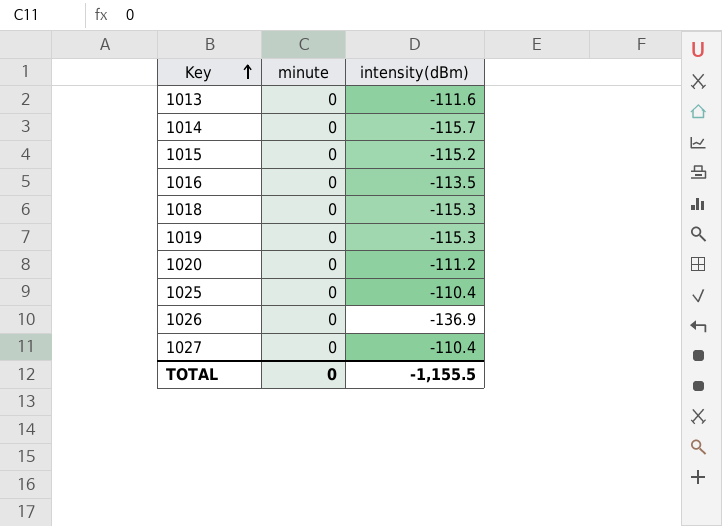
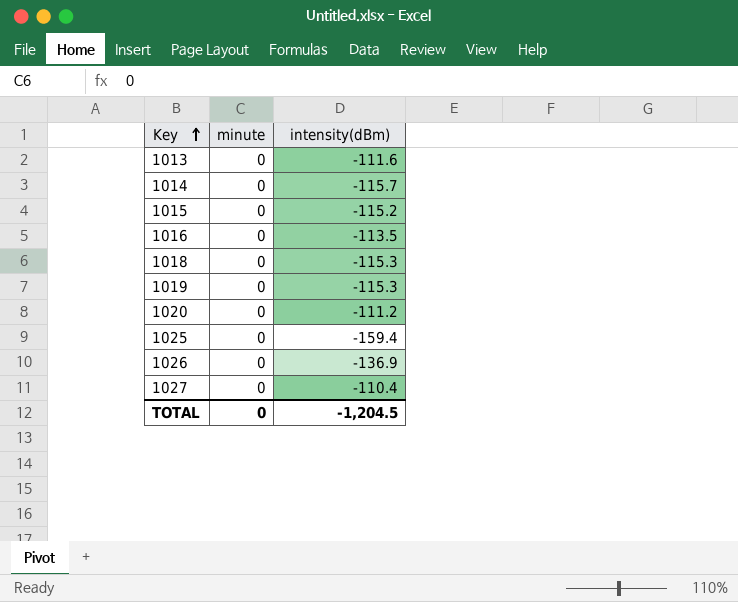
1025 | intensity(dBm): -110.4 -> -159.4
TOTAL | intensity(dBm): -1,155.5 -> -1,204.5

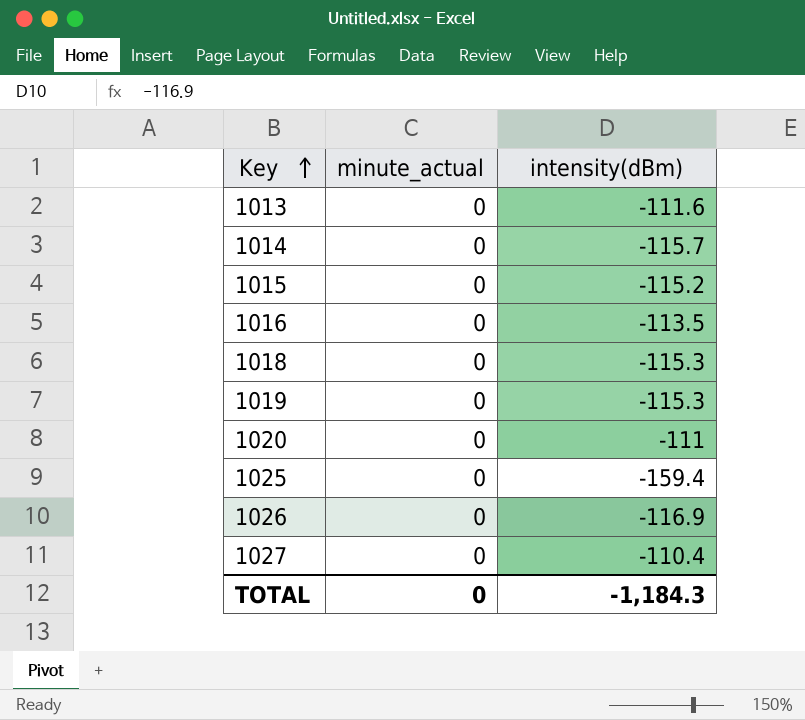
column name: minute -> minute_actual
1020 | intensity(dBm): -111.2 -> -111
1026 | intensity(dBm): -136.9 -> -116.9
TOTAL | intensity(dBm): -1,204.5 -> -1,184.3

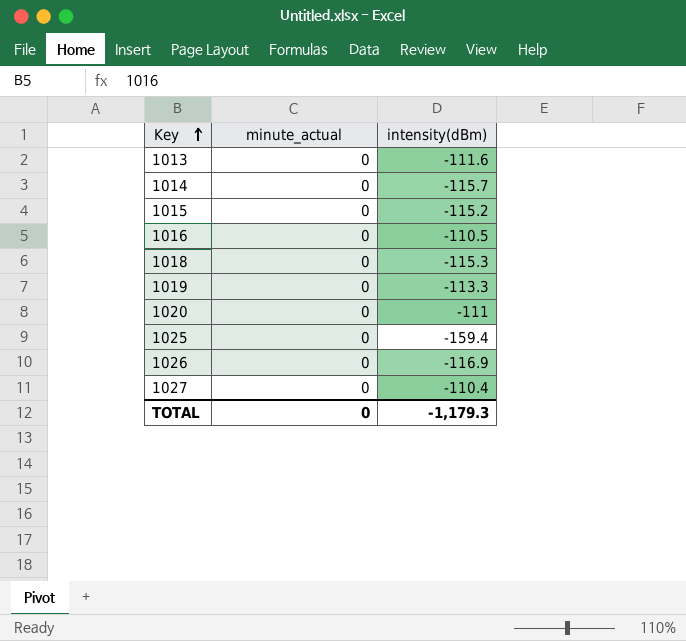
1016 | intensity(dBm): -113.5 -> -110.5
1019 | intensity(dBm): -115.3 -> -113.3
TOTAL | intensity(dBm): -1,184.3 -> -1,179.3

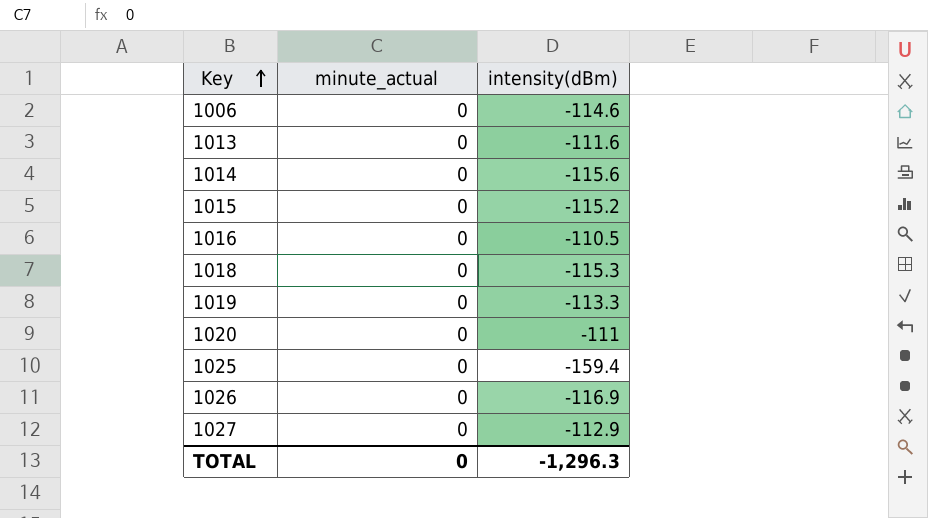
row 1006: none -> 0 | -114.6
1014 | intensity(dBm): -115.7 -> -115.6
1027 | intensity(dBm): -110.4 -> -112.9
TOTAL | intensity(dBm): -1,179.3 -> -1,296.3

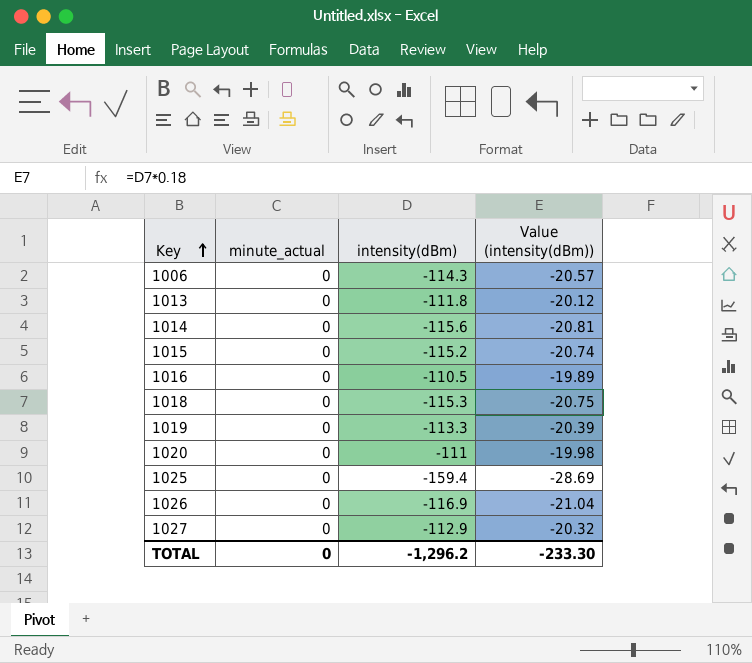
column Value (intensity(dBm)) | formula: none -> [intensity(dBm)] * 0.18
1006 | intensity(dBm): -114.6 -> -114.3
1013 | intensity(dBm): -111.6 -> -111.8
TOTAL | intensity(dBm): -1,296.3 -> -1,296.2

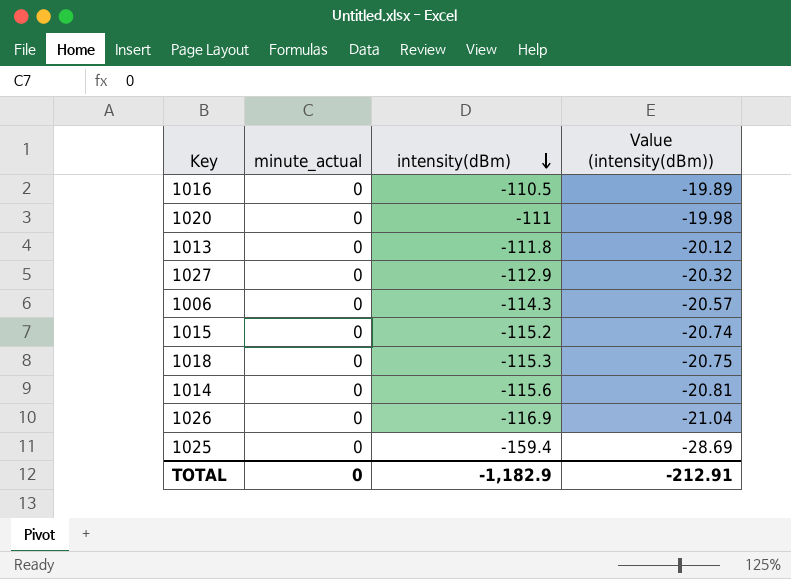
row order: Key ascending -> intensity(dBm) descending
row 1019: 0 | -113.3 | -20.39 -> none
TOTAL | intensity(dBm): -1,296.2 -> -1,182.9
TOTAL | Value (intensity(dBm)): -233.30 -> -212.91

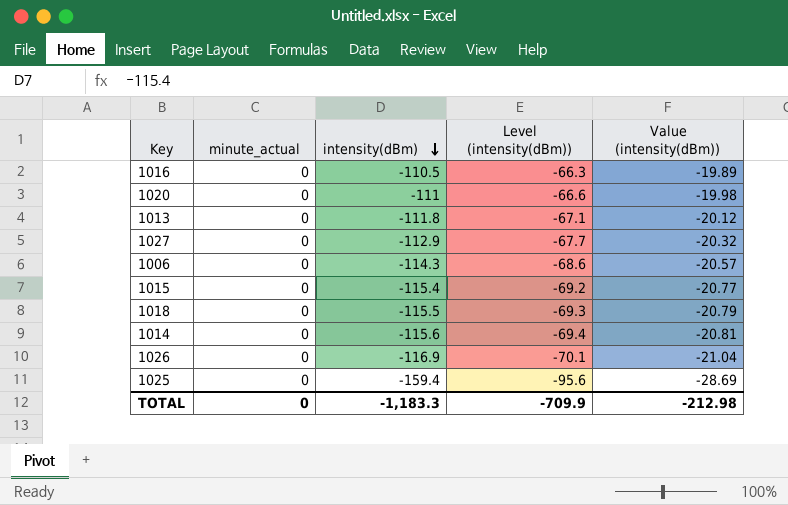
column Level (intensity(dBm)) | formula: none -> [intensity(dBm)] * 0.6
1015 | intensity(dBm): -115.2 -> -115.4
1015 | Value (intensity(dBm)): -20.74 -> -20.77
1018 | intensity(dBm): -115.3 -> -115.5
1018 | Value (intensity(dBm)): -20.75 -> -20.79
TOTAL | intensity(dBm): -1,182.9 -> -1,183.3
TOTAL | Value (intensity(dBm)): -212.91 -> -212.98

